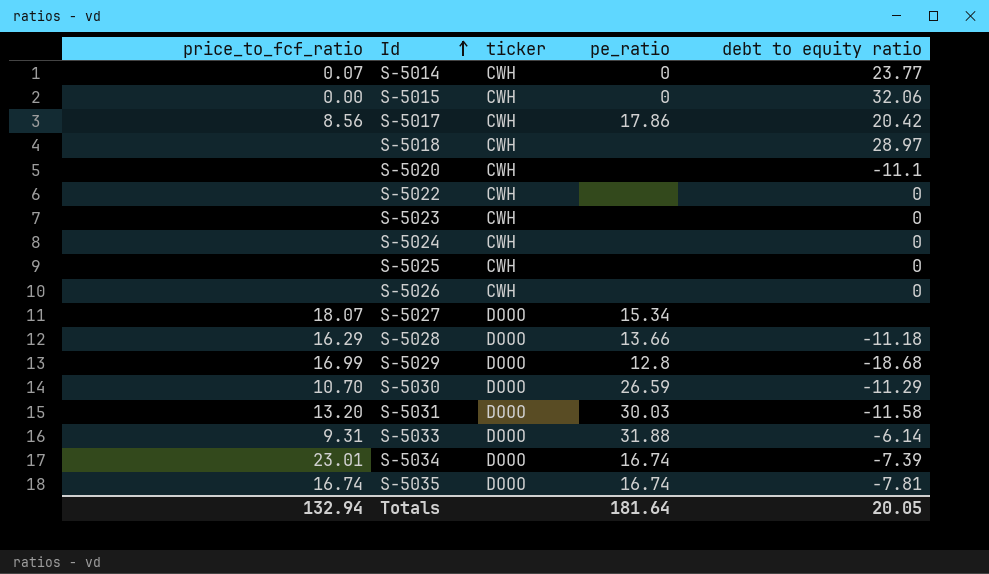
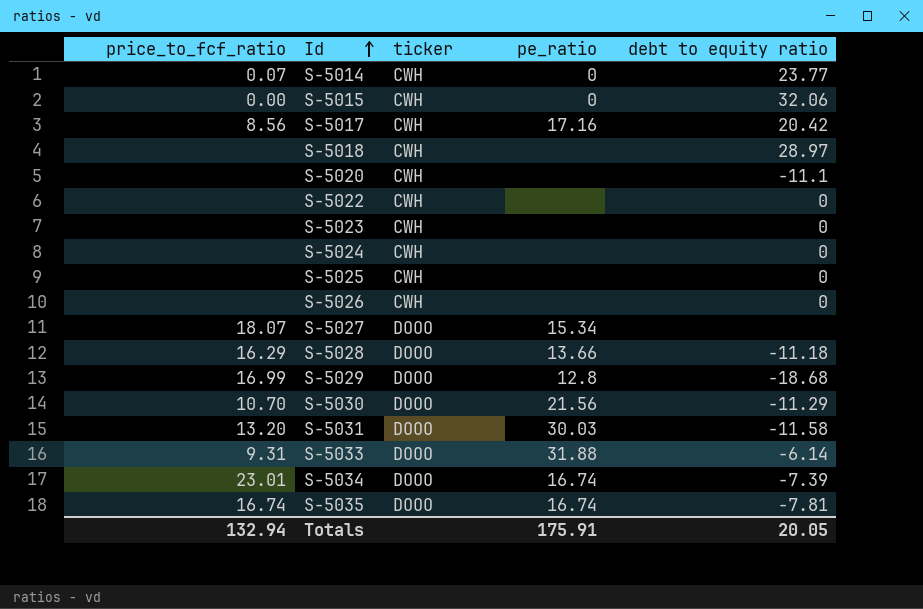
S-5017 | pe_ratio: 17.86 -> 17.16
S-5030 | pe_ratio: 26.59 -> 21.56
Totals | pe_ratio: 181.64 -> 175.91

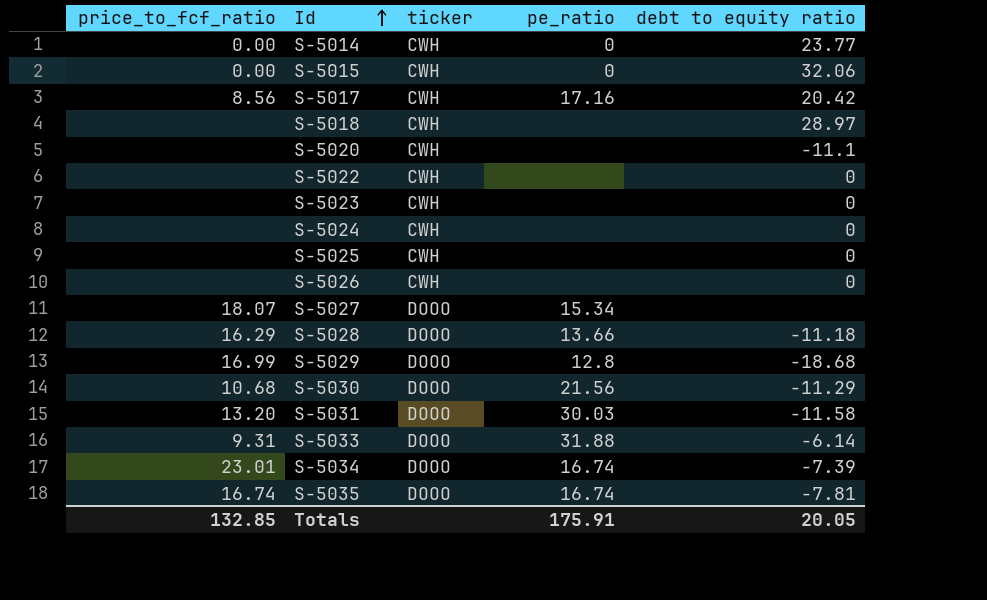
S-5014 | price_to_fcf_ratio: 0.07 -> 0.00
S-5030 | price_to_fcf_ratio: 10.70 -> 10.68
Totals | price_to_fcf_ratio: 132.94 -> 132.85

